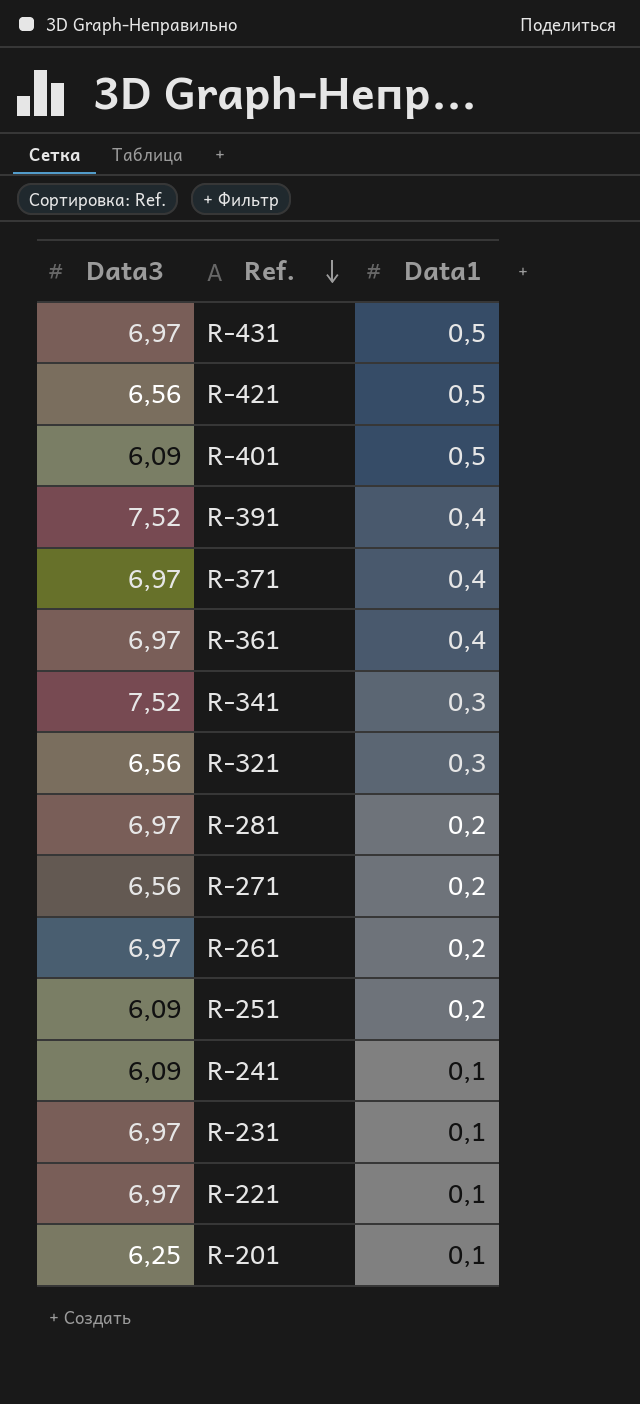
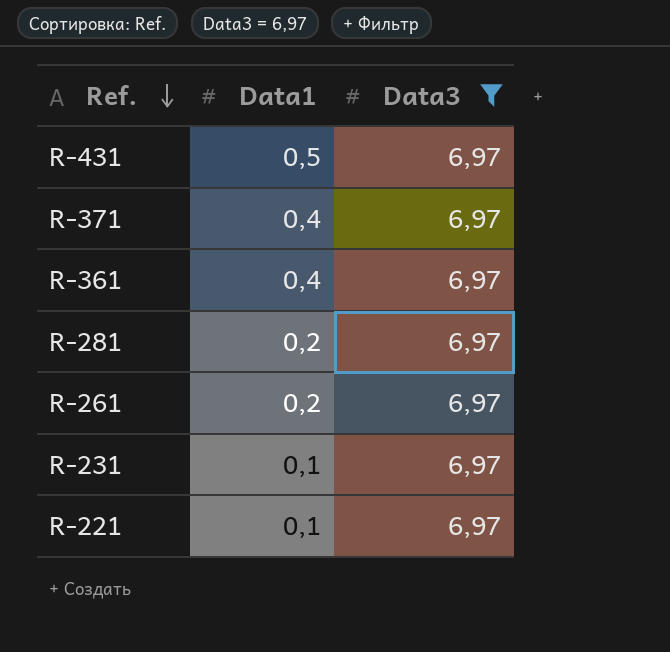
filter: none -> Data3 = 6,97
column Data3 | position: 1 -> 3

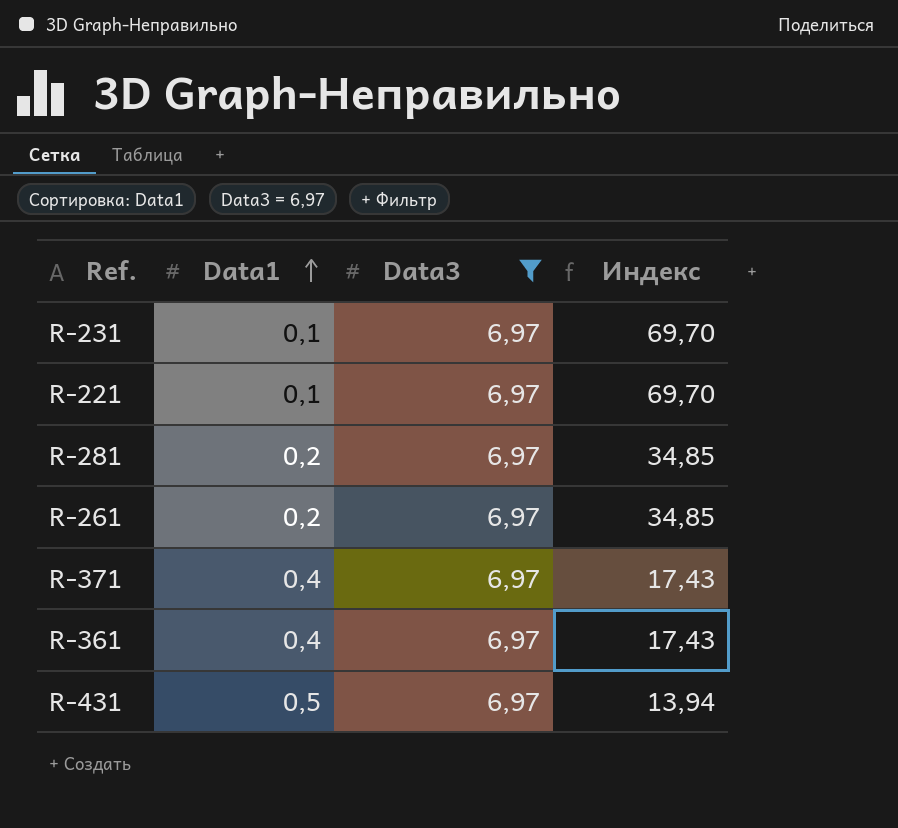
row order: Ref. descending -> Data1 ascending
column Индекс | formula: none -> [Data3] / [Data1]

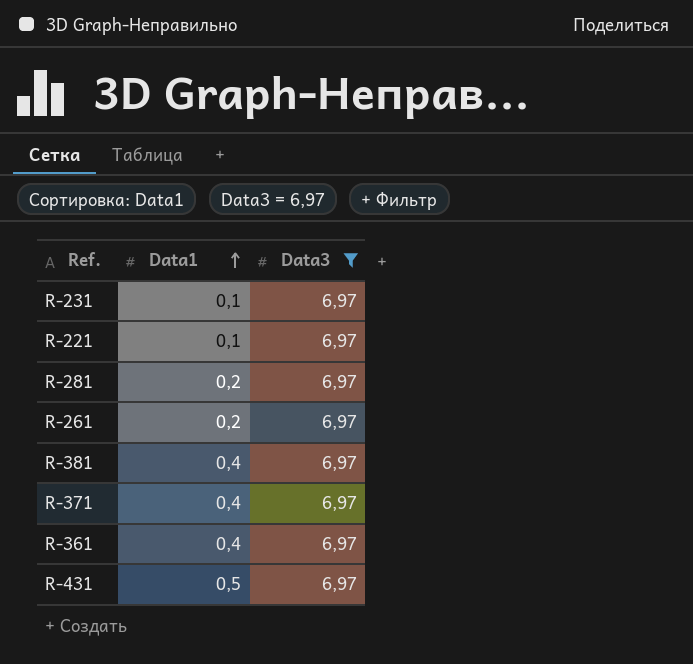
column Индекс | formula: [Data3] / [Data1] -> none
row R-381: none -> 0,4 | 6,97

